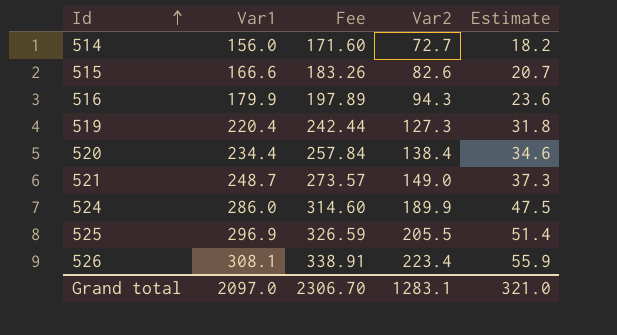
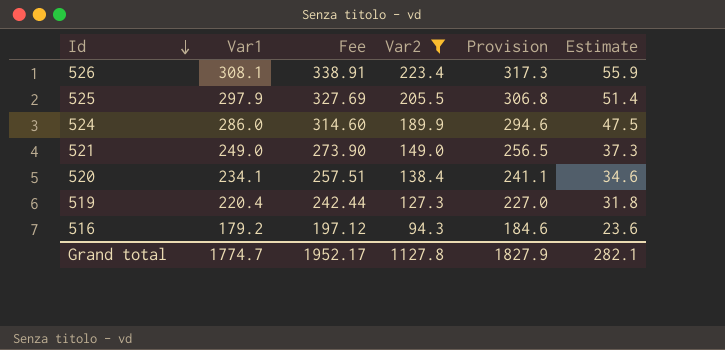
filter: none -> Var2 >= 94.3
row order: Id ascending -> Id descending
column Provision | formula: none -> [Var1] * 1.03
525 | Var1: 296.9 -> 297.9
525 | Fee: 326.59 -> 327.69
521 | Var1: 248.7 -> 249.0
521 | Fee: 273.57 -> 273.90
520 | Var1: 234.4 -> 234.1
520 | Fee: 257.84 -> 257.51
516 | Var1: 179.9 -> 179.2
516 | Fee: 197.89 -> 197.12
Grand total | Var1: 2097.0 -> 1774.7
Grand total | Fee: 2306.70 -> 1952.17
Grand total | Var2: 1283.1 -> 1127.8
Grand total | Estimate: 321.0 -> 282.1

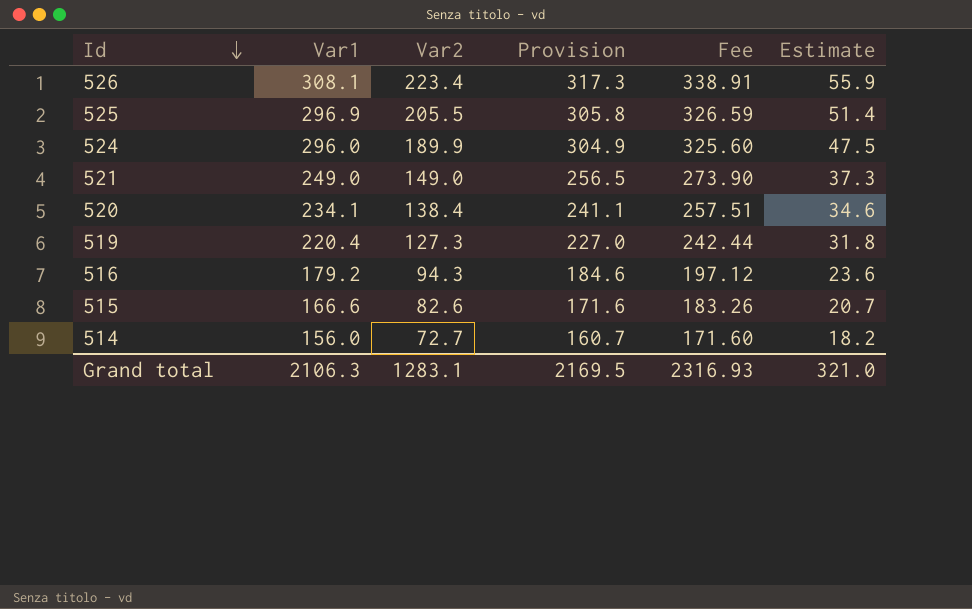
filter: Var2 >= 94.3 -> none
column Fee | position: 3 -> 5
525 | Var1: 297.9 -> 296.9
525 | Provision: 306.8 -> 305.8
525 | Fee: 327.69 -> 326.59
524 | Var1: 286.0 -> 296.0
524 | Provision: 294.6 -> 304.9
524 | Fee: 314.60 -> 325.60
Grand total | Var1: 1774.7 -> 2106.3
Grand total | Var2: 1127.8 -> 1283.1
Grand total | Provision: 1827.9 -> 2169.5
Grand total | Fee: 1952.17 -> 2316.93
Grand total | Estimate: 282.1 -> 321.0

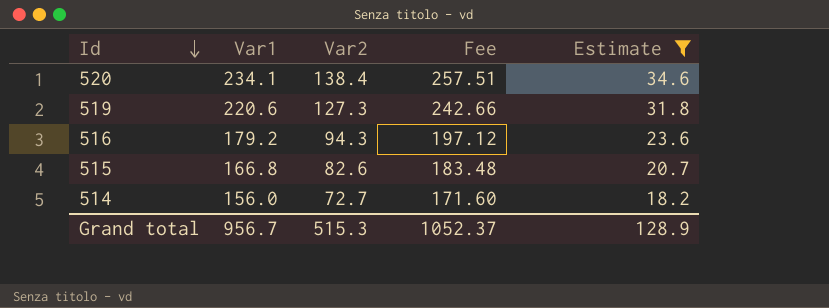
filter: none -> Estimate <= 34.6
column Provision | formula: [Var1] * 1.03 -> none
519 | Var1: 220.4 -> 220.6
519 | Fee: 242.44 -> 242.66
515 | Var1: 166.6 -> 166.8
515 | Fee: 183.26 -> 183.48
Grand total | Var1: 2106.3 -> 956.7
Grand total | Var2: 1283.1 -> 515.3
Grand total | Fee: 2316.93 -> 1052.37
Grand total | Estimate: 321.0 -> 128.9

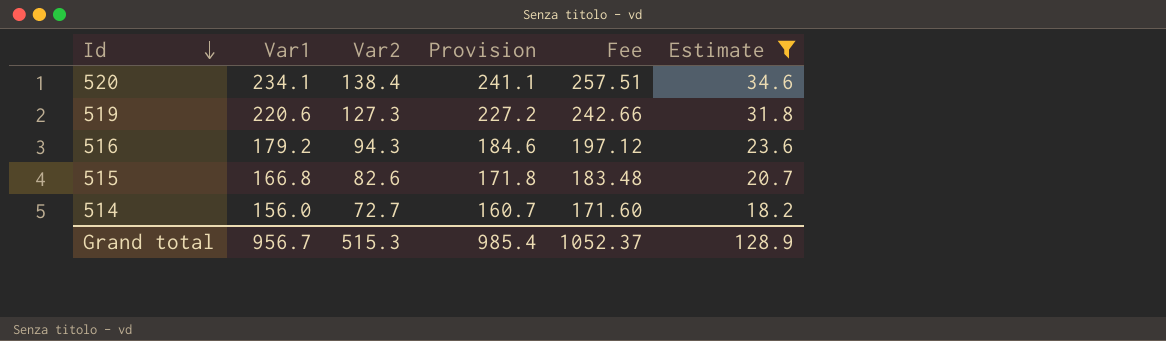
column Provision | formula: none -> [Var1] * 1.03

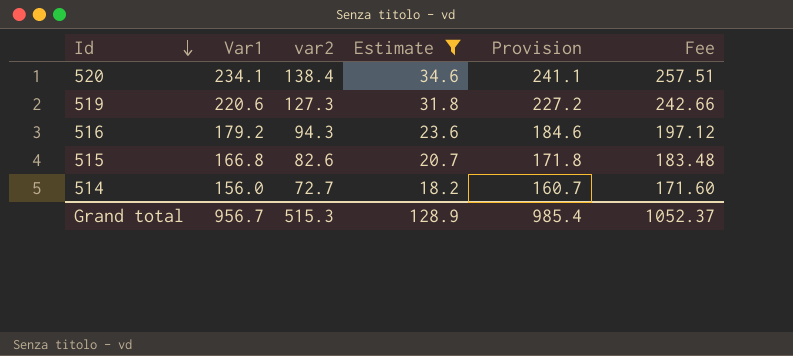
column name: Var2 -> var2
column Estimate | position: 6 -> 4

